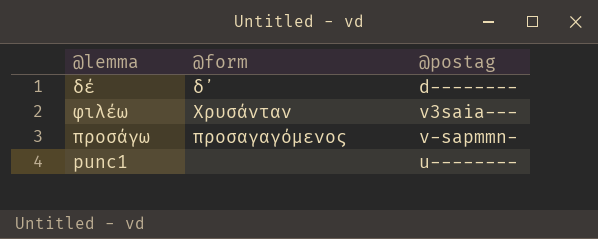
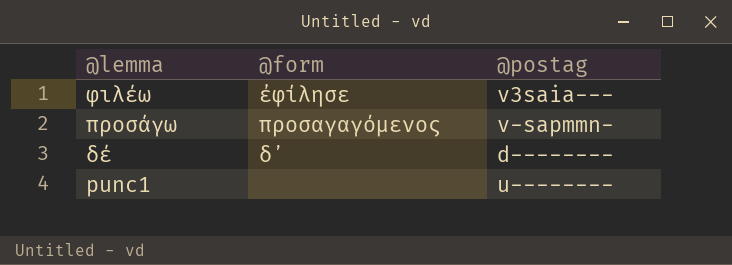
row order: none -> @lemma descending
φιλέω | @form: Χρυσάνταν -> ἐφίλησε

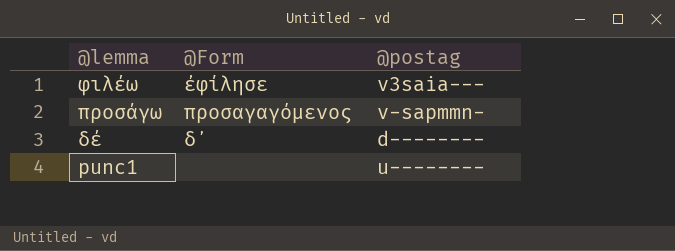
column name: @form -> @Form

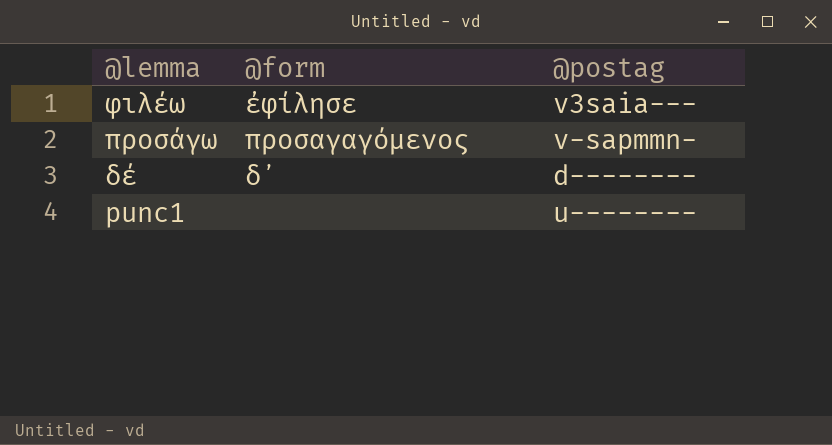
column name: @Form -> @form

